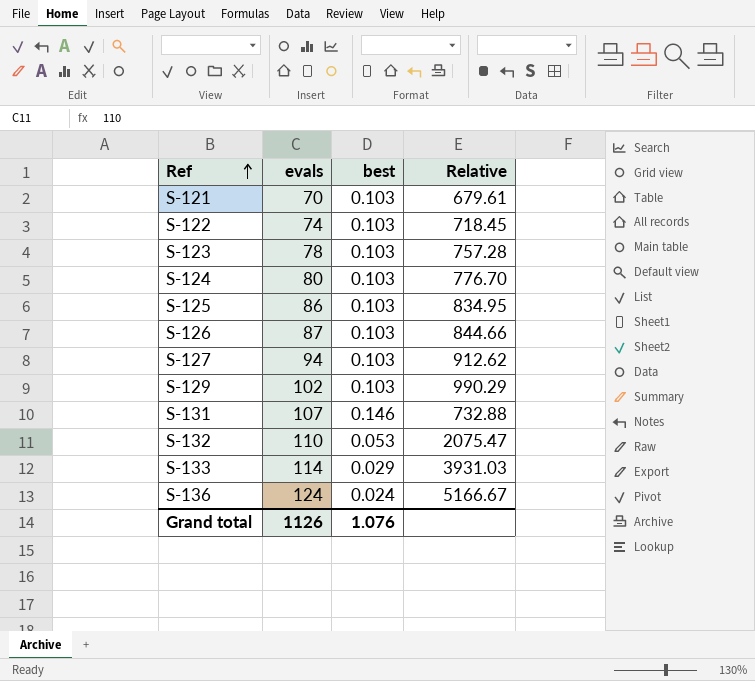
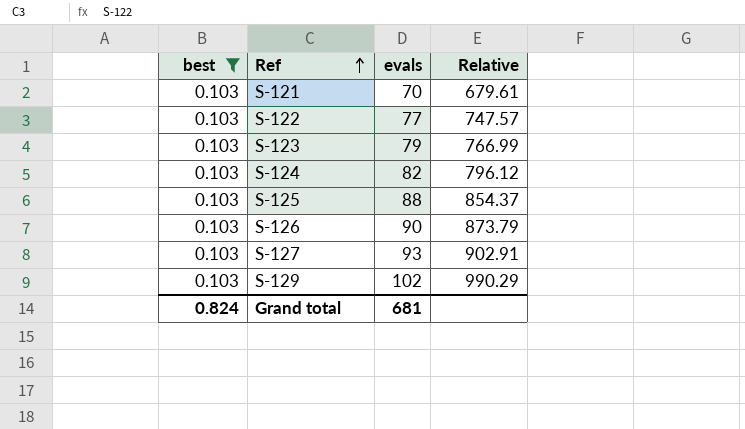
filter: none -> best = 0.103
column best | position: 3 -> 1
S-122 | evals: 74 -> 77
S-122 | Relative: 718.45 -> 747.57
S-123 | evals: 78 -> 79
S-123 | Relative: 757.28 -> 766.99
S-124 | evals: 80 -> 82
S-124 | Relative: 776.70 -> 796.12
S-125 | evals: 86 -> 88
S-125 | Relative: 834.95 -> 854.37
S-126 | evals: 87 -> 90
S-126 | Relative: 844.66 -> 873.79
S-127 | evals: 94 -> 93
S-127 | Relative: 912.62 -> 902.91
Grand total | best: 1.076 -> 0.824
Grand total | evals: 1126 -> 681

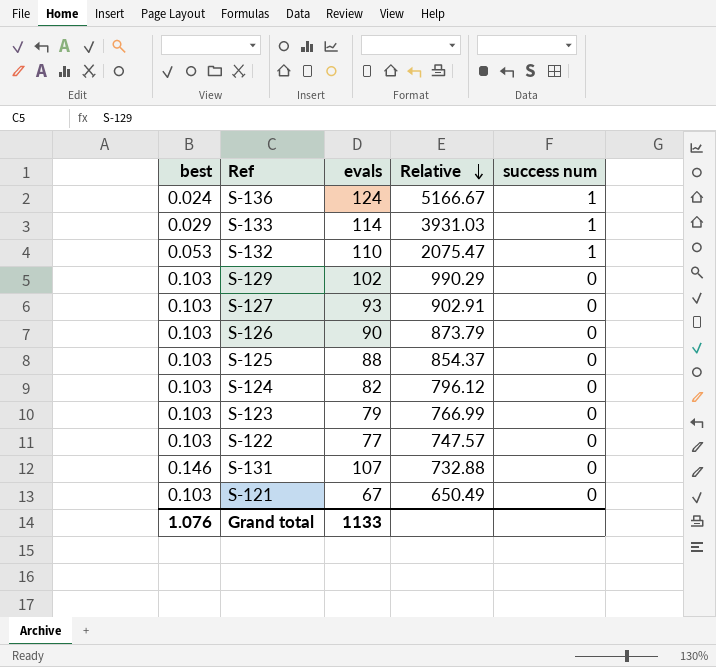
filter: best = 0.103 -> none
row order: Ref ascending -> Relative descending
column success num | position: none -> 5
S-121 | evals: 70 -> 67
S-121 | Relative: 679.61 -> 650.49
Grand total | best: 0.824 -> 1.076
Grand total | evals: 681 -> 1133

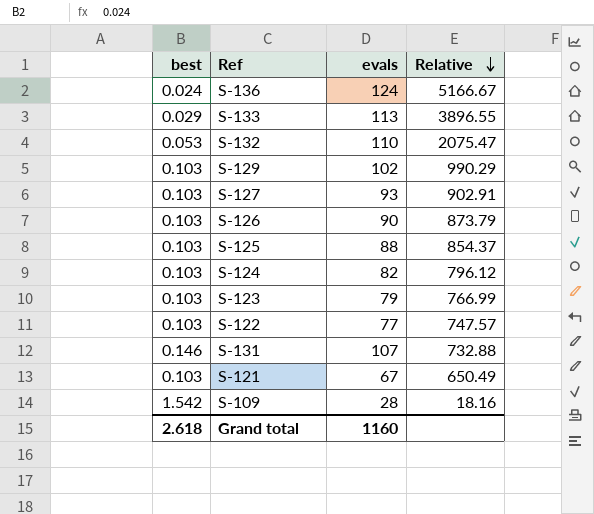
column success num | position: 5 -> none
S-133 | evals: 114 -> 113
S-133 | Relative: 3931.03 -> 3896.55
row S-109: none -> 1.542 | 28 | 18.16
Grand total | best: 1.076 -> 2.618
Grand total | evals: 1133 -> 1160

